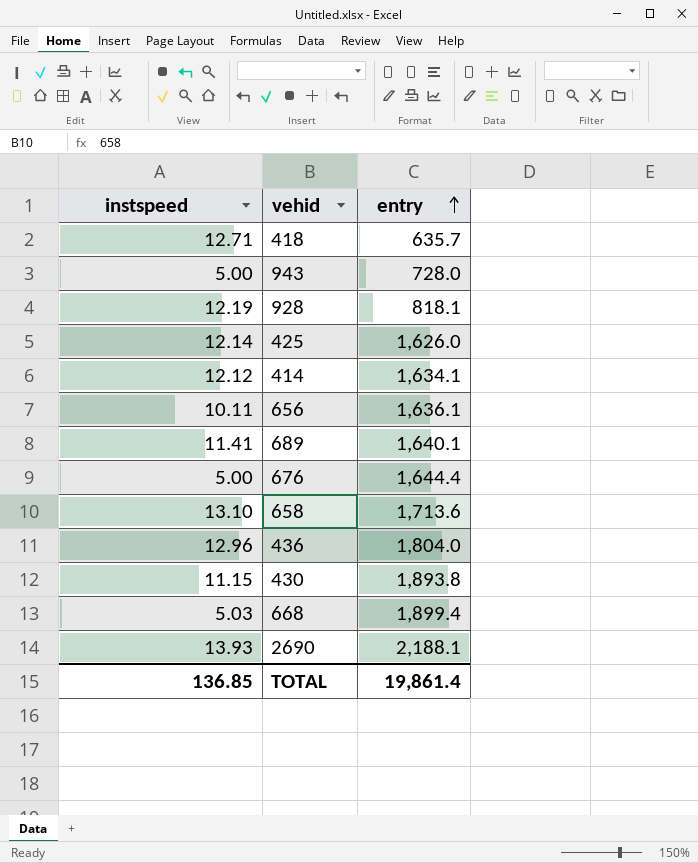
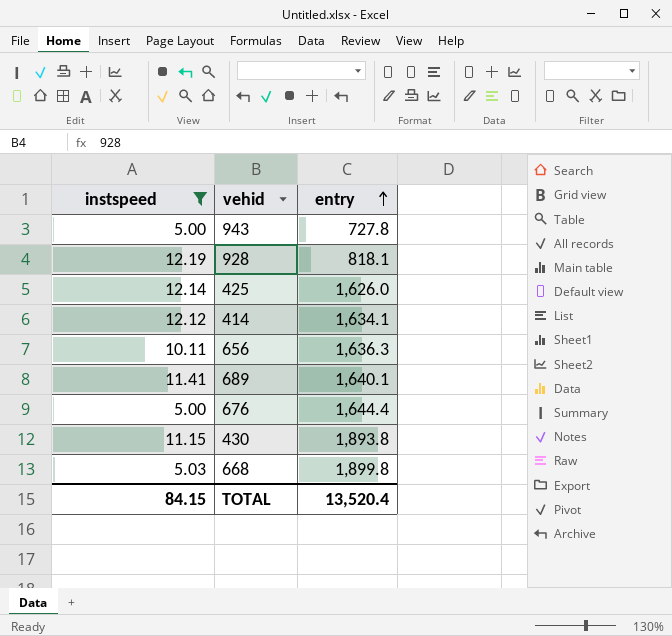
filter: none -> instspeed <= 12.19
943 | entry: 728.0 -> 727.8
656 | entry: 1,636.1 -> 1,636.3
668 | entry: 1,899.4 -> 1,899.8
TOTAL | instspeed: 136.85 -> 84.15
TOTAL | entry: 19,861.4 -> 13,520.4

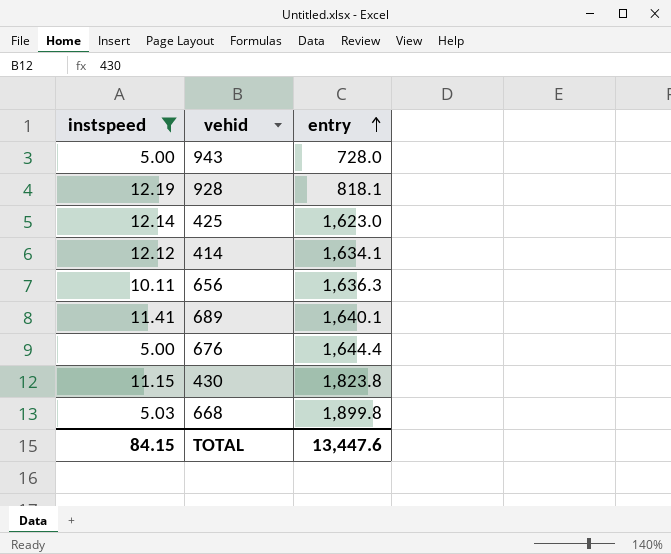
943 | entry: 727.8 -> 728.0
425 | entry: 1,626.0 -> 1,623.0
430 | entry: 1,893.8 -> 1,823.8
TOTAL | entry: 13,520.4 -> 13,447.6

